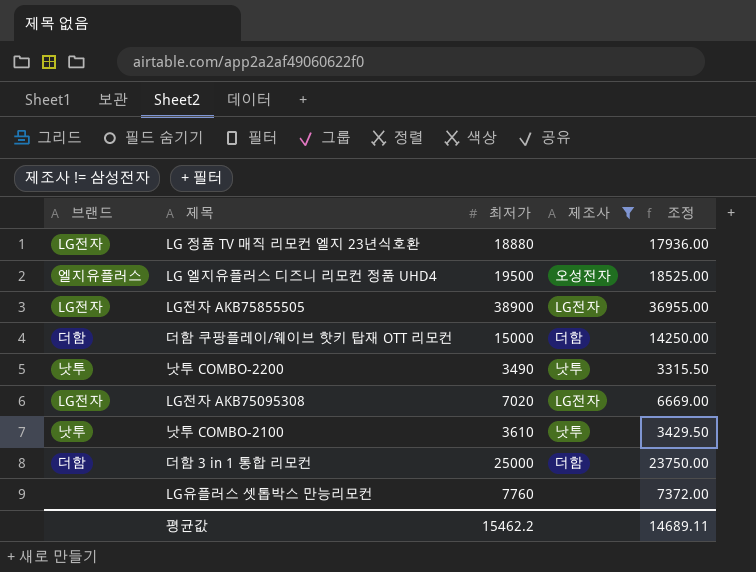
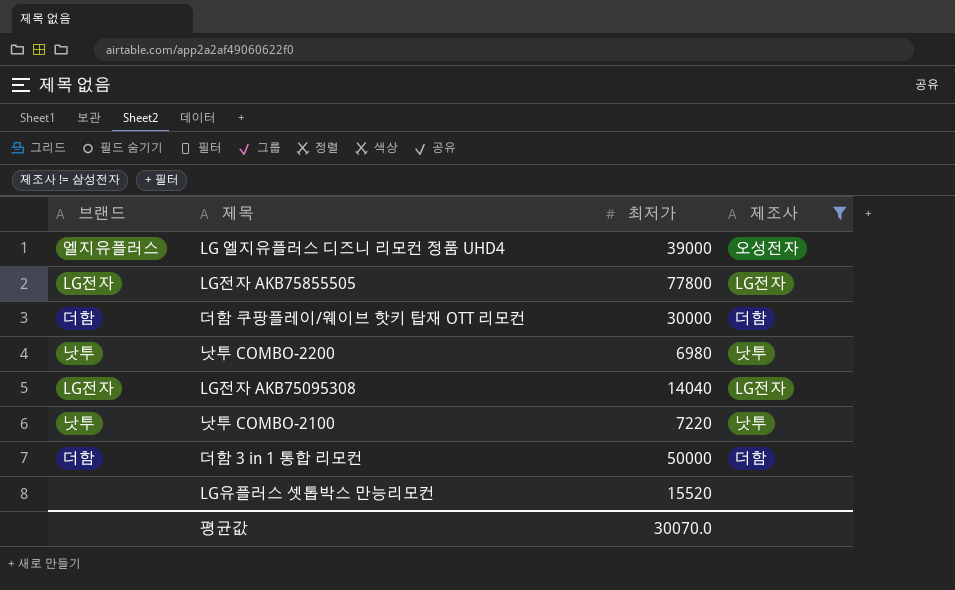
column 조정 | formula: [최저가] * 0.95 -> none
row LG 정품 TV 매직 리모컨 엘지 23년식호환: LG전자 | 18880 | none | 17936.00 -> none
LG 엘지유플러스 디즈니 리모컨 정품 UHD4 | 최저가: 19500 -> 39000
LG전자 AKB75855505 | 최저가: 38900 -> 77800
더함 쿠팡플레이/웨이브 핫키 탑재 OTT 리모컨 | 최저가: 15000 -> 30000
낫투 COMBO-2200 | 최저가: 3490 -> 6980
LG전자 AKB75095308 | 최저가: 7020 -> 14040
낫투 COMBO-2100 | 최저가: 3610 -> 7220
더함 3 in 1 통합 리모컨 | 최저가: 25000 -> 50000
LG유플러스 셋톱박스 만능리모컨 | 최저가: 7760 -> 15520
평균값 | 최저가: 15462.2 -> 30070.0

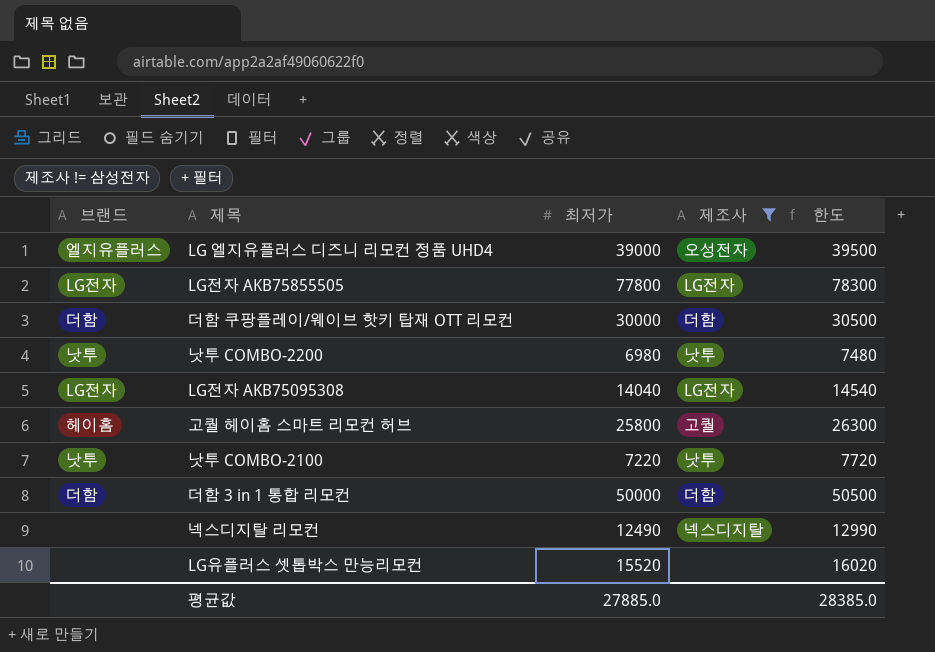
column 한도 | formula: none -> [최저가] + 500
row 고퀄 헤이홈 스마트 리모컨 허브: none -> 헤이홈 | 25800 | 고퀄 | 26300
row 넥스디지탈 리모컨: none -> none | 12490 | 넥스디지탈 | 12990
평균값 | 최저가: 30070.0 -> 27885.0

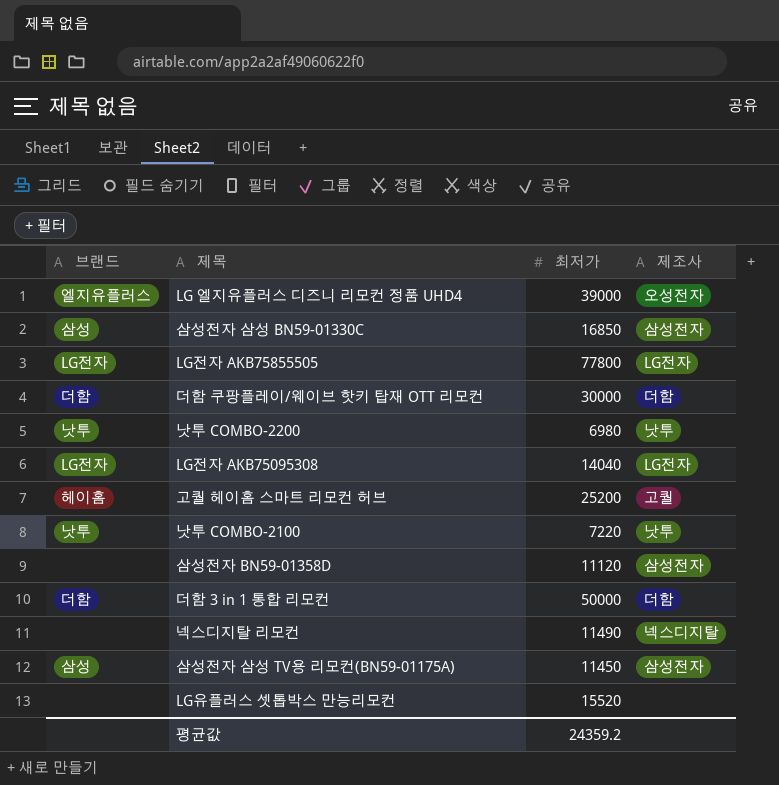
filter: 제조사 != 삼성전자 -> none
column 한도 | formula: [최저가] + 500 -> none
고퀄 헤이홈 스마트 리모컨 허브 | 최저가: 25800 -> 25200
넥스디지탈 리모컨 | 최저가: 12490 -> 11490
평균값 | 최저가: 27885.0 -> 24359.2

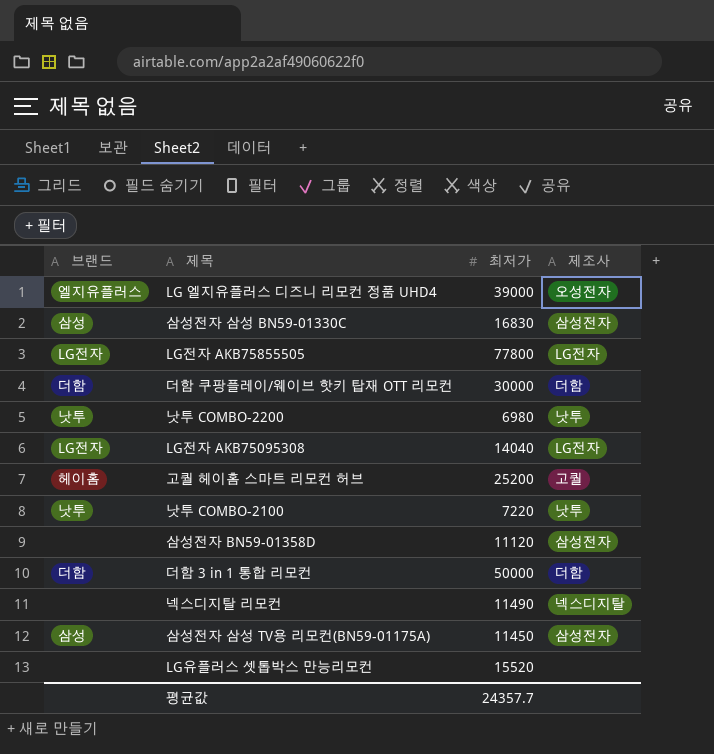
삼성전자 삼성 BN59-01330C | 최저가: 16850 -> 16830
평균값 | 최저가: 24359.2 -> 24357.7

